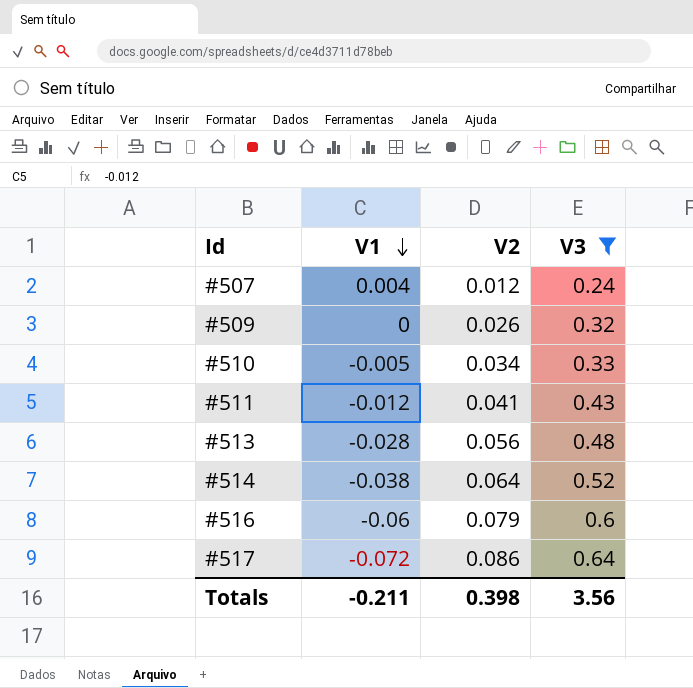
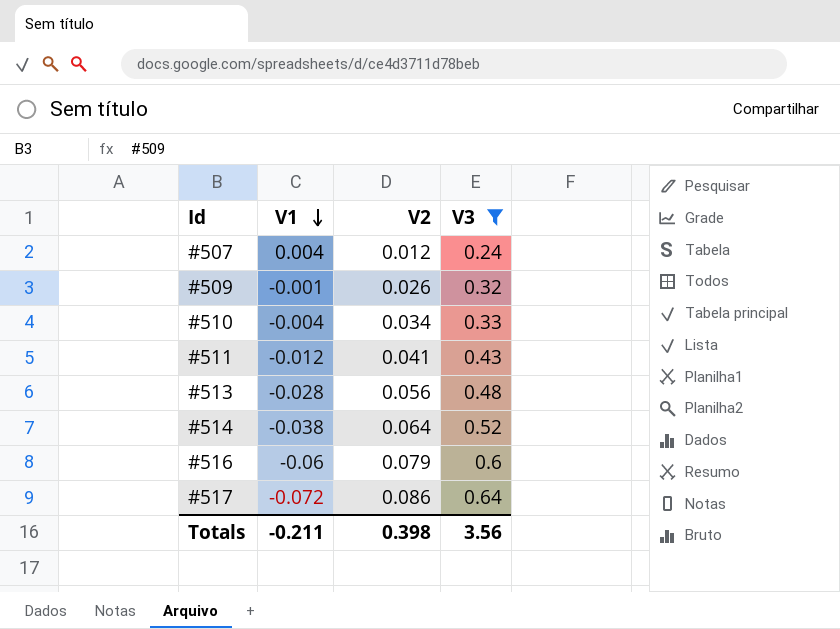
#509 | V1: 0 -> -0.001
#510 | V1: -0.005 -> -0.004

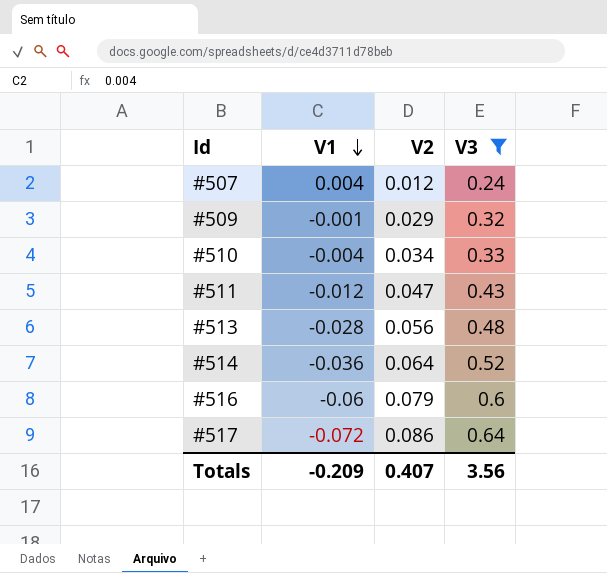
#509 | V2: 0.026 -> 0.029
#511 | V2: 0.041 -> 0.047
#514 | V1: -0.038 -> -0.036
Totals | V1: -0.211 -> -0.209
Totals | V2: 0.398 -> 0.407

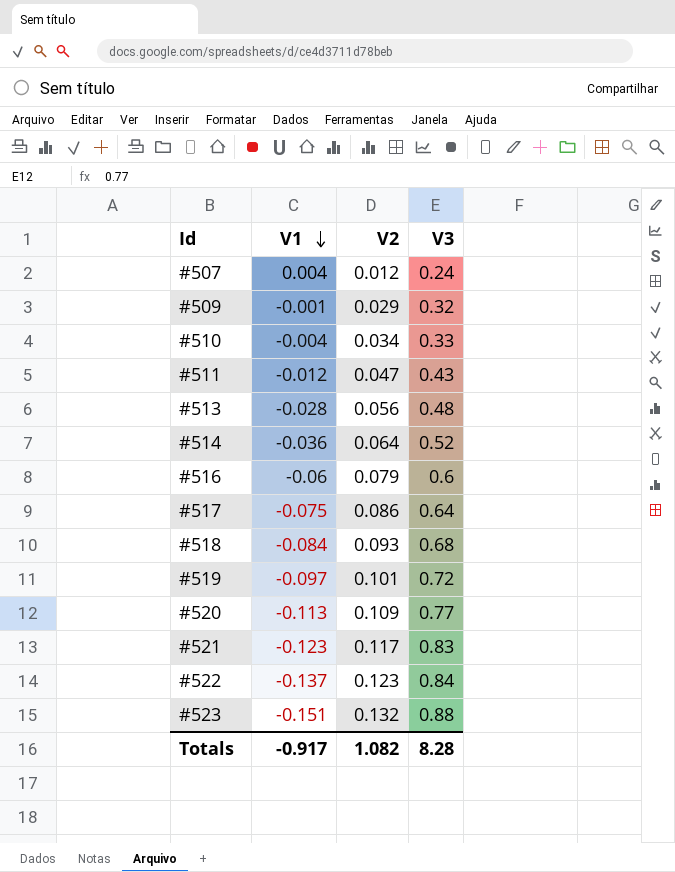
filter: V3 <= 0.64 -> none
#517 | V1: -0.072 -> -0.075
Totals | V1: -0.209 -> -0.917
Totals | V2: 0.407 -> 1.082
Totals | V3: 3.56 -> 8.28

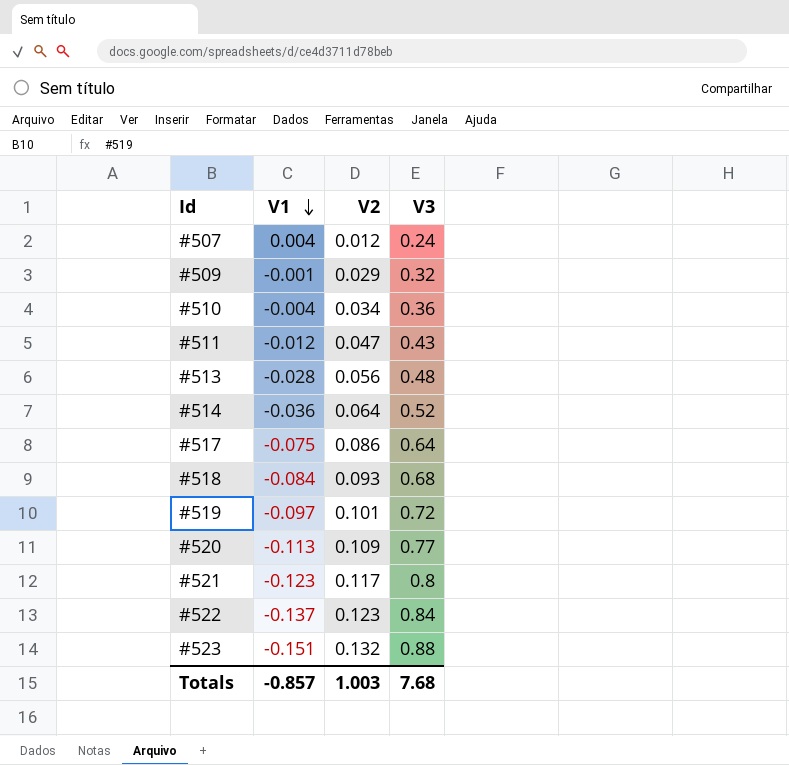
row #516: -0.06 | 0.079 | 0.6 -> none
#510 | V3: 0.33 -> 0.36
#521 | V3: 0.83 -> 0.8
Totals | V1: -0.917 -> -0.857
Totals | V2: 1.082 -> 1.003
Totals | V3: 8.28 -> 7.68

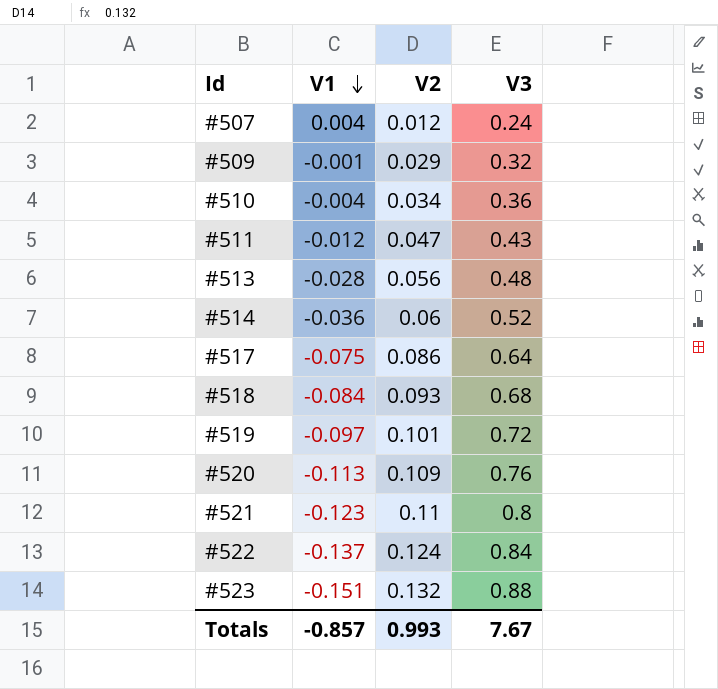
#514 | V2: 0.064 -> 0.06
#520 | V3: 0.77 -> 0.76
#521 | V2: 0.117 -> 0.11
#522 | V2: 0.123 -> 0.124
Totals | V2: 1.003 -> 0.993
Totals | V3: 7.68 -> 7.67

